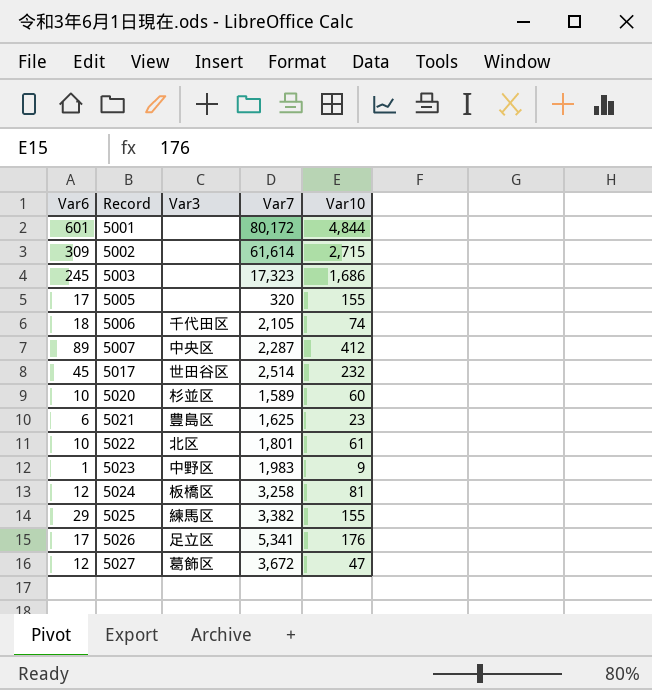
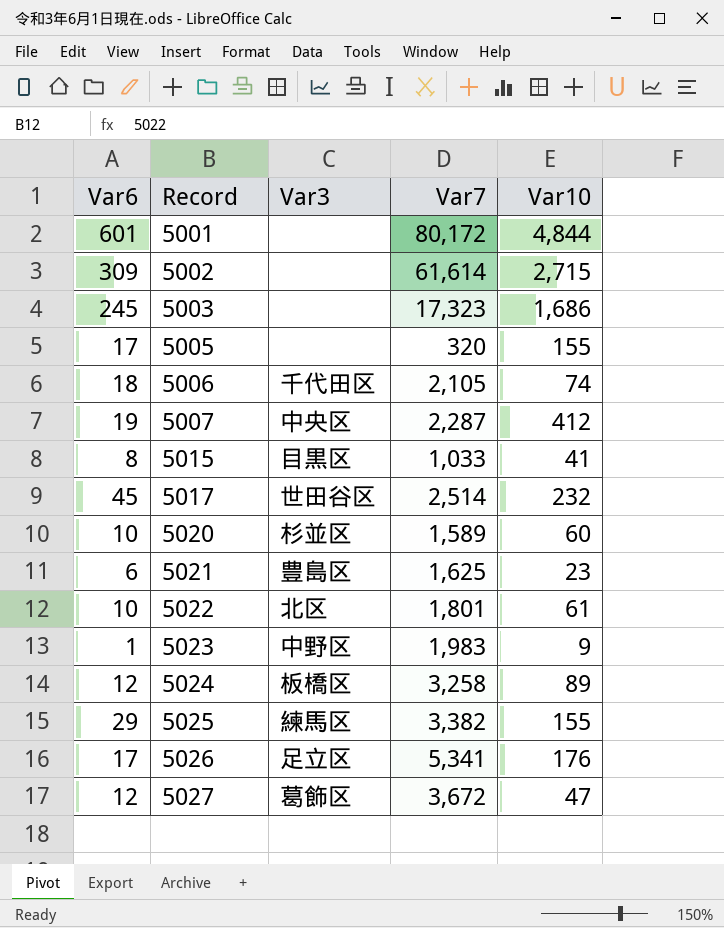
5007 | Var6: 89 -> 19
row 5015: none -> 8 | 目黒区 | 1,033 | 41
5024 | Var10: 81 -> 89

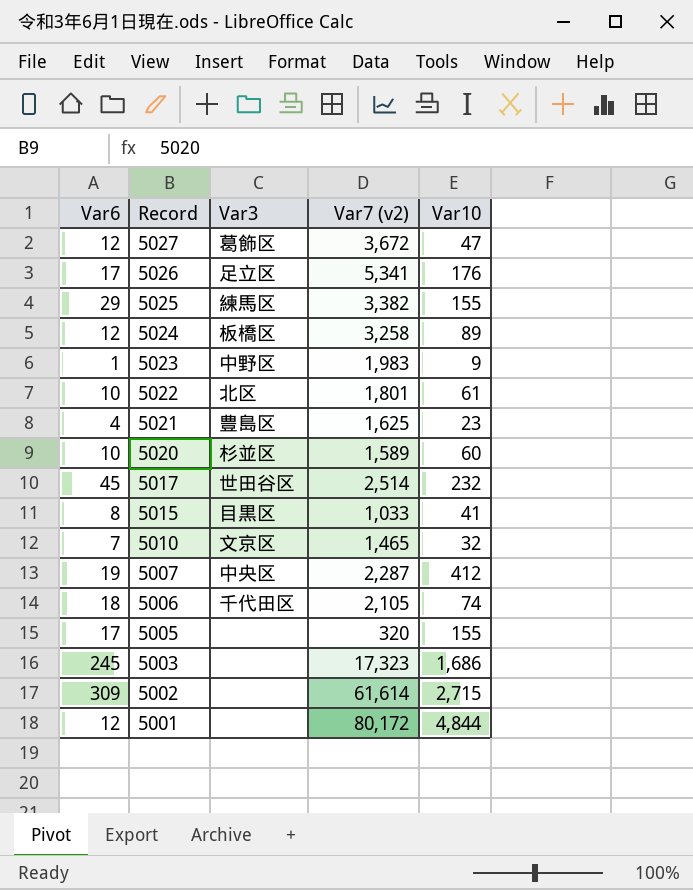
row order: Record ascending -> Record descending
column name: Var7 -> Var7 (v2)
5021 | Var6: 6 -> 4
row 5010: none -> 7 | 文京区 | 1,465 | 32
5001 | Var6: 601 -> 12

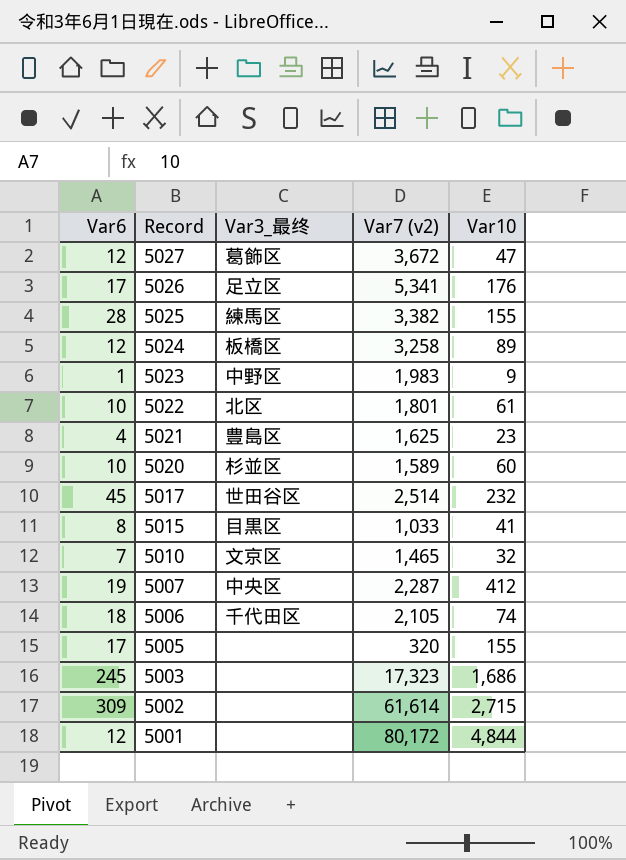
column name: Var3 -> Var3_最终
5025 | Var6: 29 -> 28

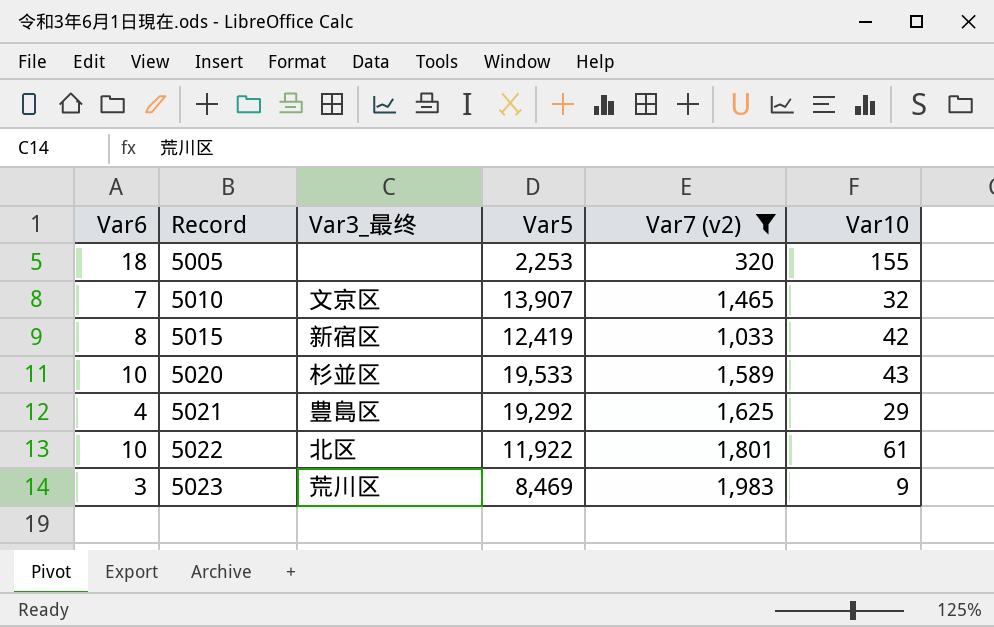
filter: none -> Var7 (v2) <= 1,983
row order: Record descending -> Record ascending
column Var5 | position: none -> 4
5005 | Var6: 17 -> 18
5015 | Var3_最终: 目黒区 -> 新宿区
5015 | Var10: 41 -> 42
5020 | Var10: 60 -> 43
5021 | Var10: 23 -> 29
5023 | Var6: 1 -> 3
5023 | Var3_最终: 中野区 -> 荒川区

